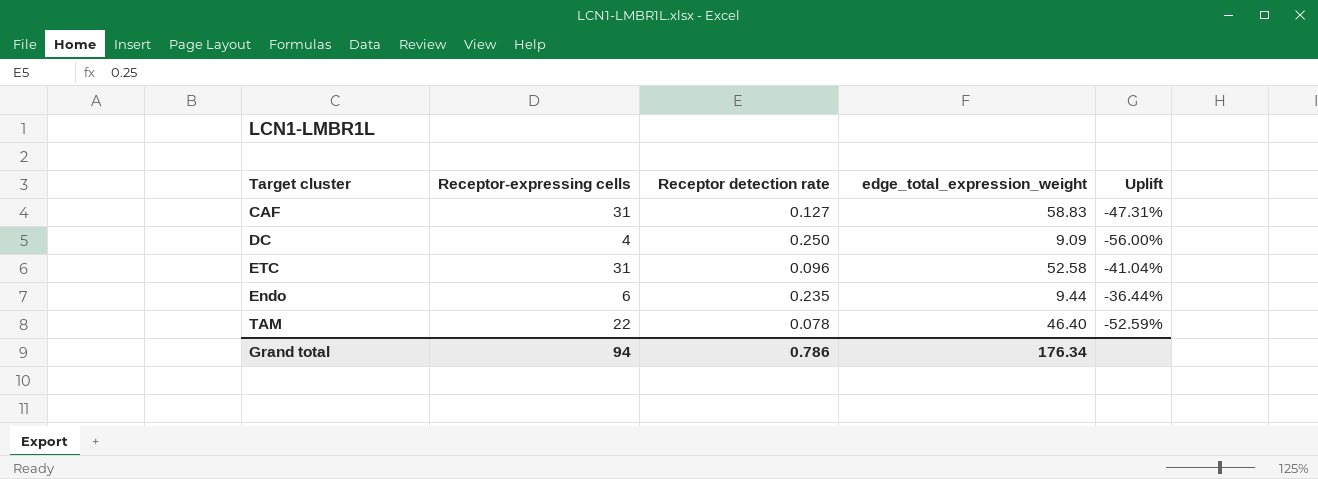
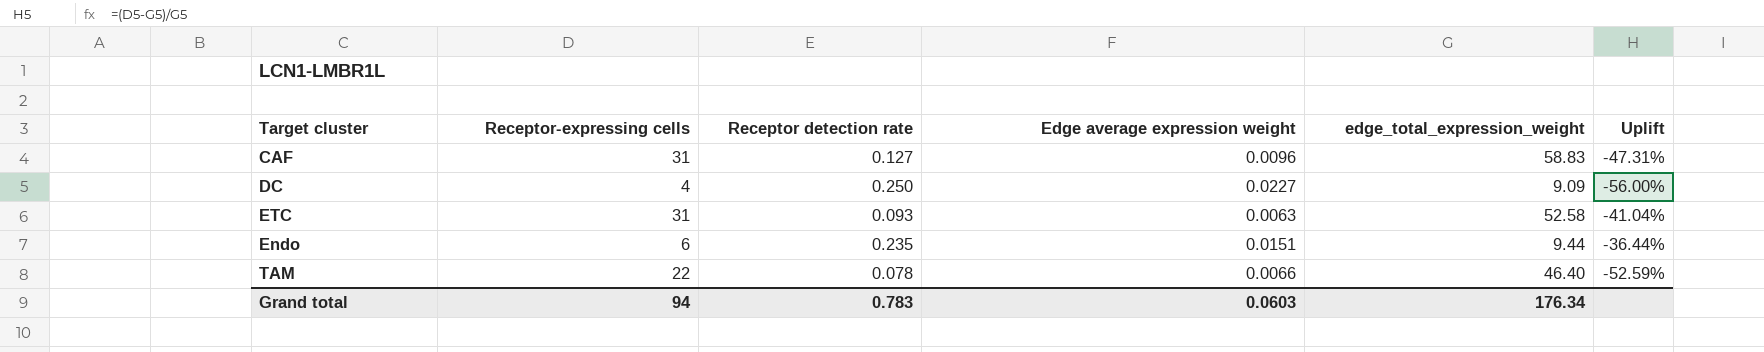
column Edge average expression weight | position: none -> 4
ETC | Receptor detection rate: 0.096 -> 0.093
Grand total | Receptor detection rate: 0.786 -> 0.783

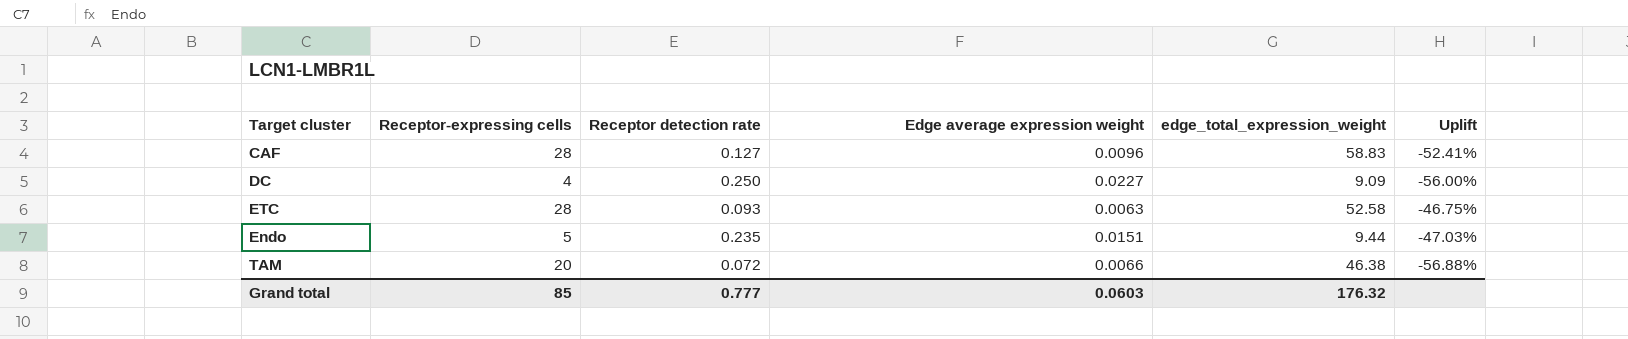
CAF | Receptor-expressing cells: 31 -> 28
CAF | Uplift: -47.31% -> -52.41%
ETC | Receptor-expressing cells: 31 -> 28
ETC | Uplift: -41.04% -> -46.75%
Endo | Receptor-expressing cells: 6 -> 5
Endo | Uplift: -36.44% -> -47.03%
TAM | Receptor-expressing cells: 22 -> 20
TAM | Receptor detection rate: 0.078 -> 0.072
TAM | edge_total_expression_weight: 46.40 -> 46.38
TAM | Uplift: -52.59% -> -56.88%
Grand total | Receptor-expressing cells: 94 -> 85
Grand total | Receptor detection rate: 0.783 -> 0.777
Grand total | edge_total_expression_weight: 176.34 -> 176.32

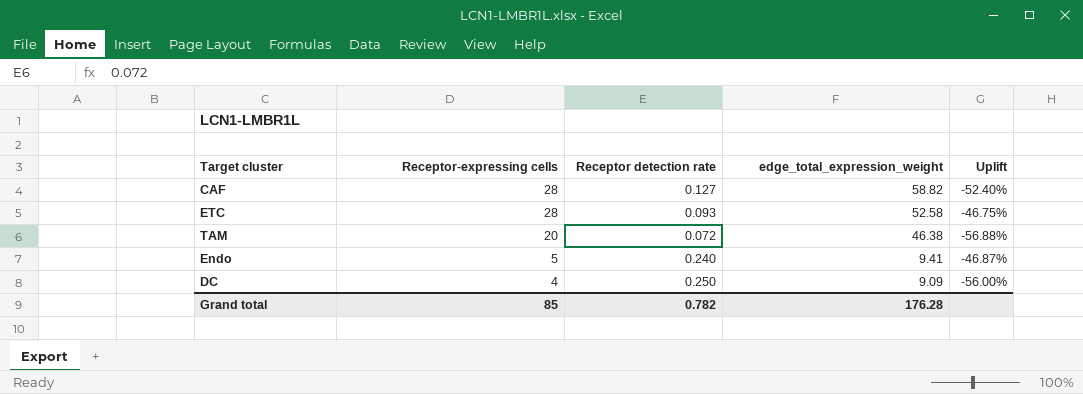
row order: none -> Receptor-expressing cells descending
column Edge average expression weight | position: 4 -> none
CAF | edge_total_expression_weight: 58.83 -> 58.82
CAF | Uplift: -52.41% -> -52.40%
Endo | Receptor detection rate: 0.235 -> 0.240
Endo | edge_total_expression_weight: 9.44 -> 9.41
Endo | Uplift: -47.03% -> -46.87%
Grand total | Receptor detection rate: 0.777 -> 0.782
Grand total | edge_total_expression_weight: 176.32 -> 176.28

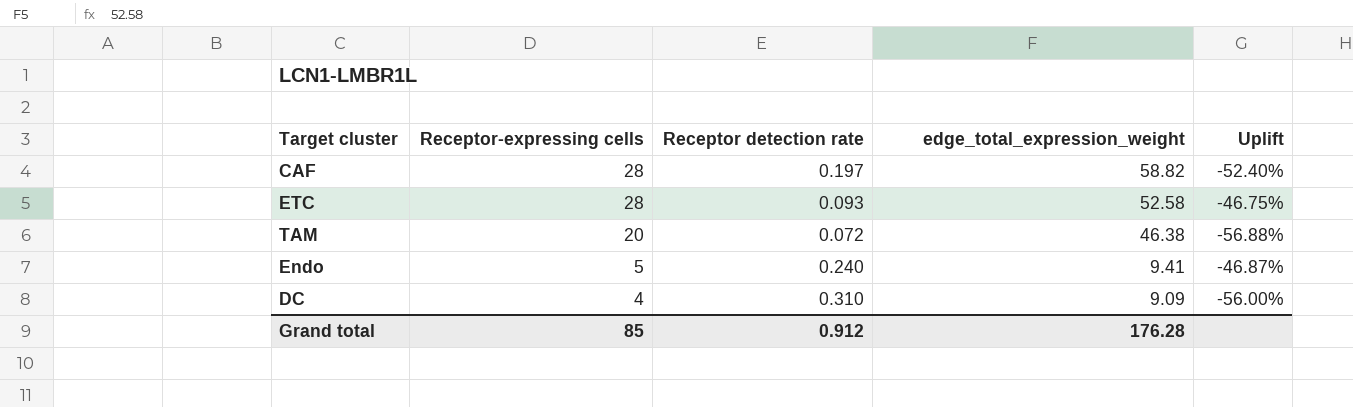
CAF | Receptor detection rate: 0.127 -> 0.197
DC | Receptor detection rate: 0.250 -> 0.310
Grand total | Receptor detection rate: 0.782 -> 0.912

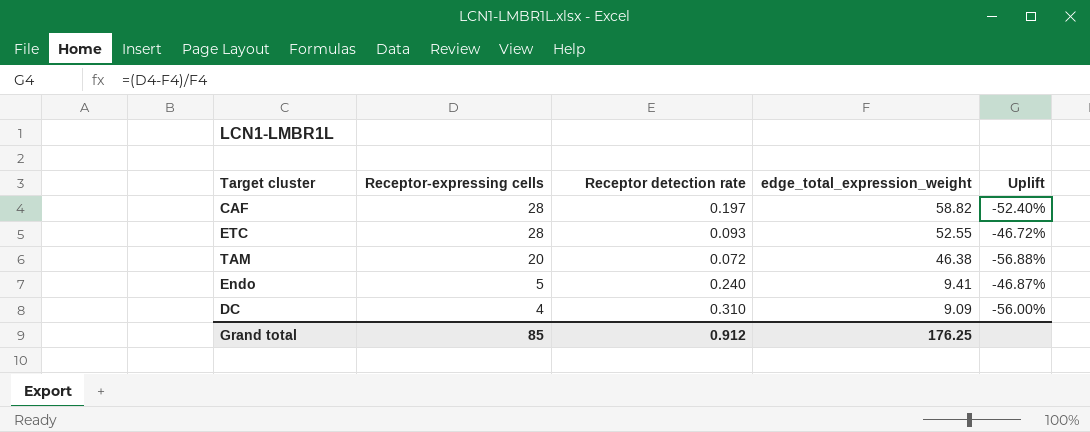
ETC | edge_total_expression_weight: 52.58 -> 52.55
ETC | Uplift: -46.75% -> -46.72%
Grand total | edge_total_expression_weight: 176.28 -> 176.25

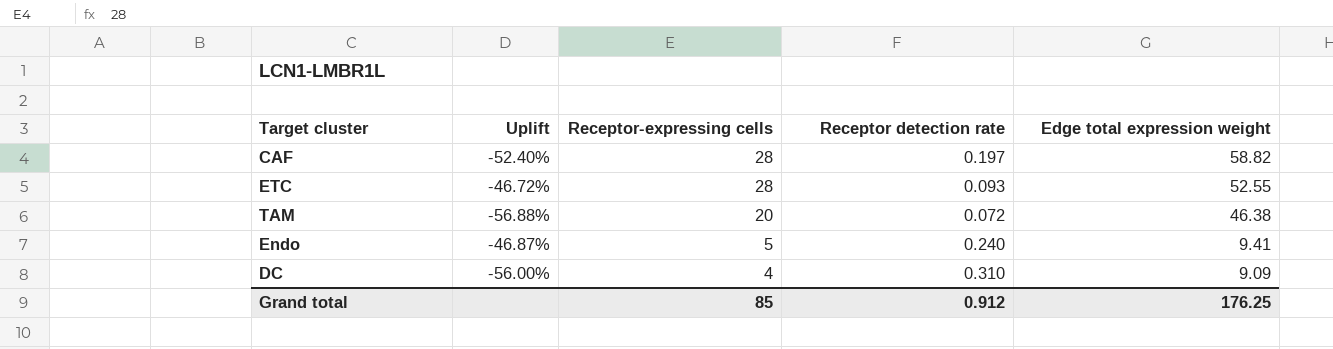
column Uplift | position: 5 -> 2
column name: edge_total_expression_weight -> Edge total expression weight

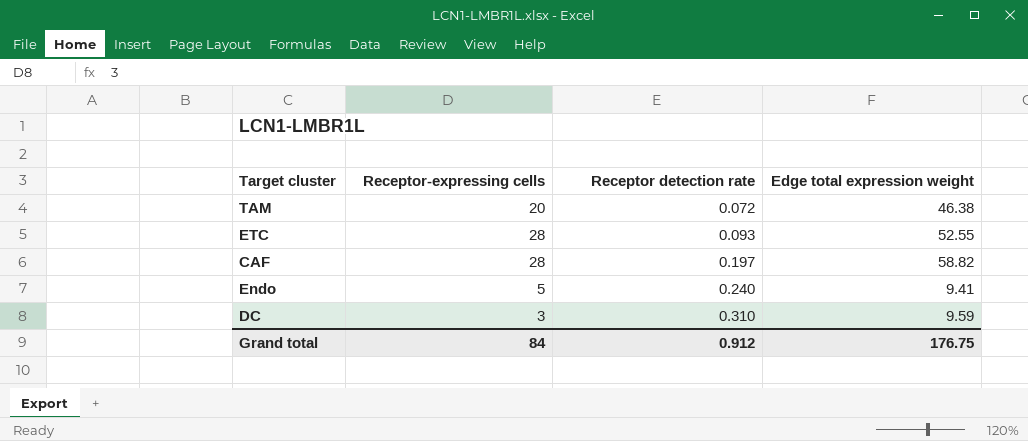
row order: Receptor-expressing cells descending -> Receptor detection rate ascending
column Uplift | formula: ([Receptor-expressing cells] - [Edge total expression weight]) / [Edge total expression weight] -> none
DC | Receptor-expressing cells: 4 -> 3
DC | Edge total expression weight: 9.09 -> 9.59
Grand total | Receptor-expressing cells: 85 -> 84
Grand total | Edge total expression weight: 176.25 -> 176.75

